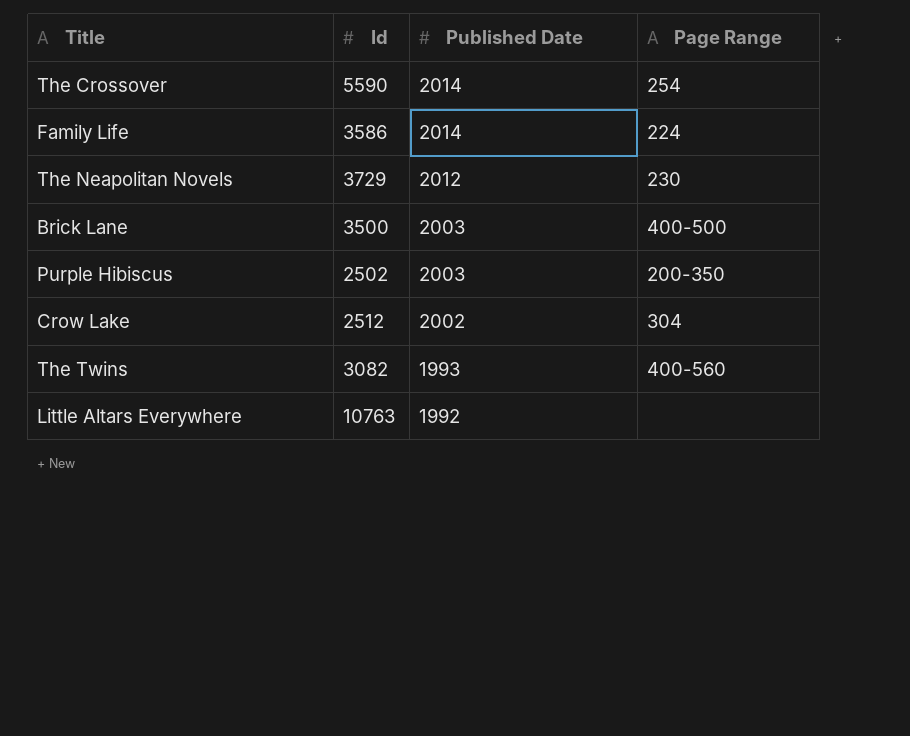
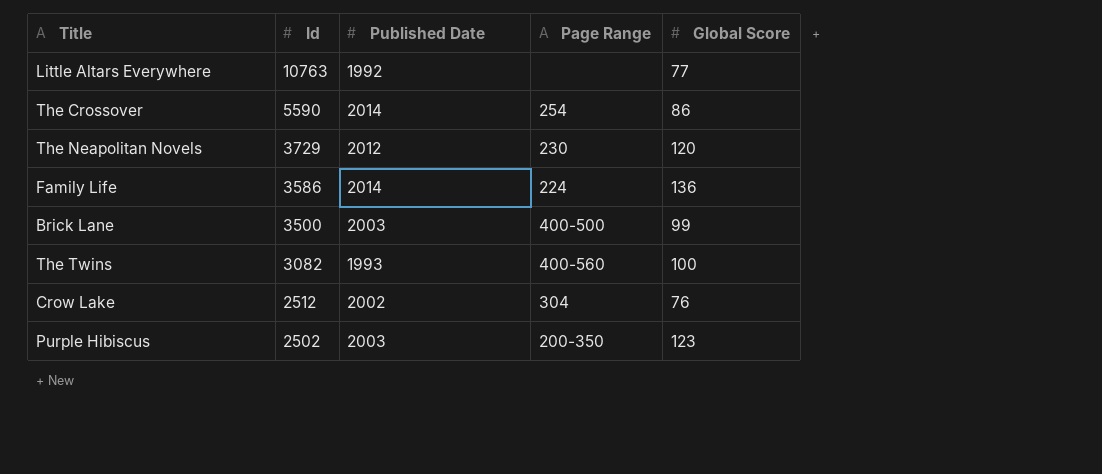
row order: Published Date descending -> Id descending
column Global Score | position: none -> 5

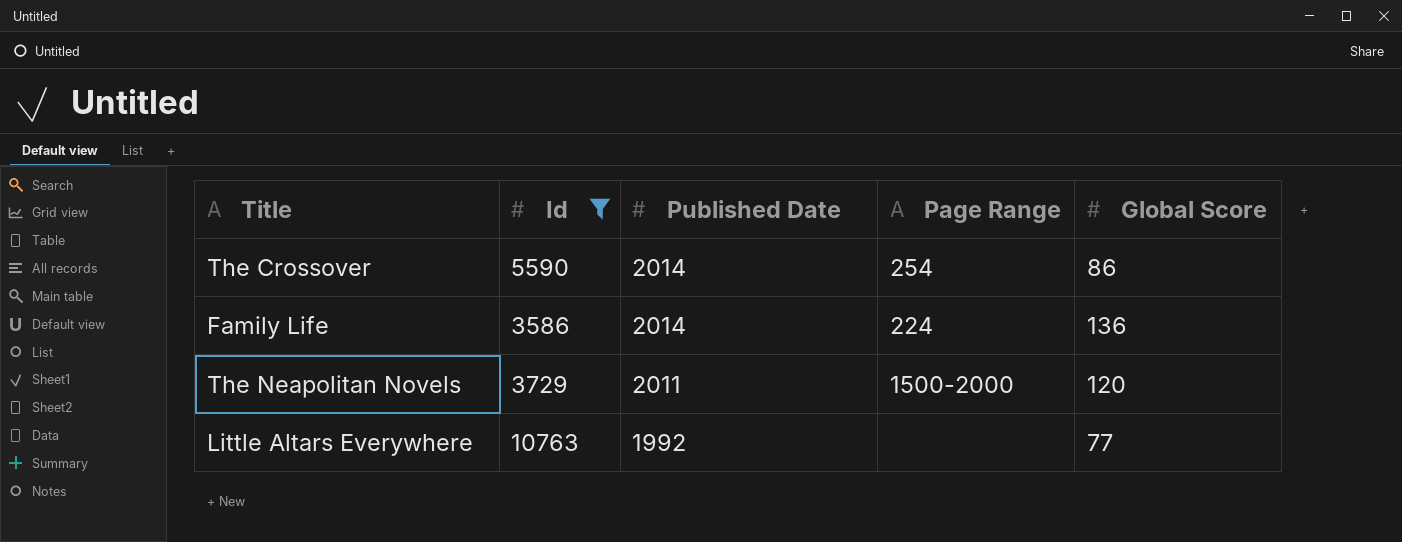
filter: none -> Id >= 3586
row order: Id descending -> Published Date descending
The Neapolitan Novels | Published Date: 2012 -> 2011
The Neapolitan Novels | Page Range: 230 -> 1500-2000

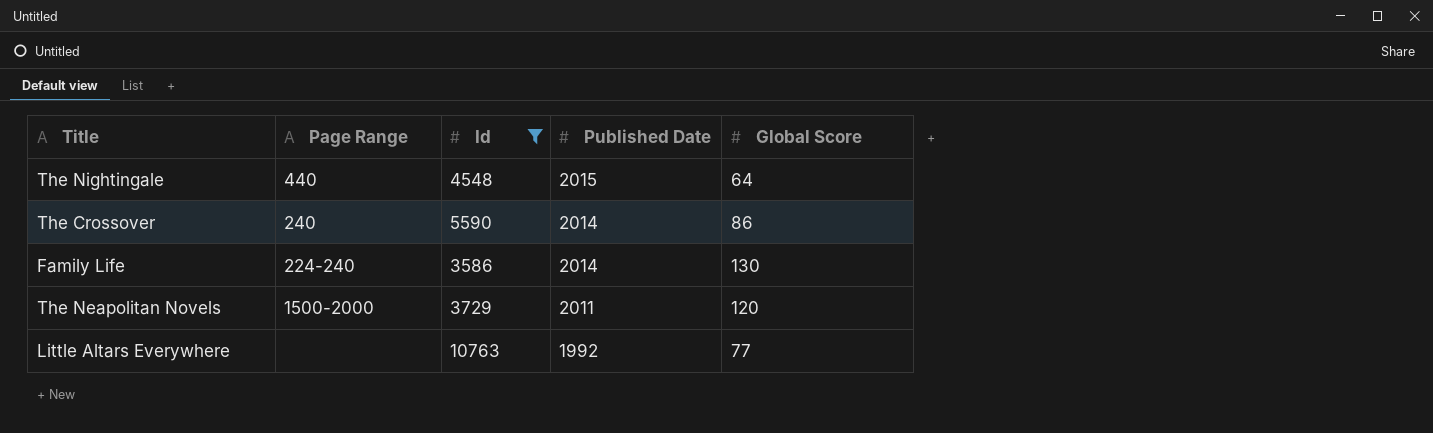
column Page Range | position: 4 -> 2
row The Nightingale: none -> 440 | 4548 | 2015 | 64
The Crossover | Page Range: 254 -> 240
Family Life | Page Range: 224 -> 224-240
Family Life | Global Score: 136 -> 130

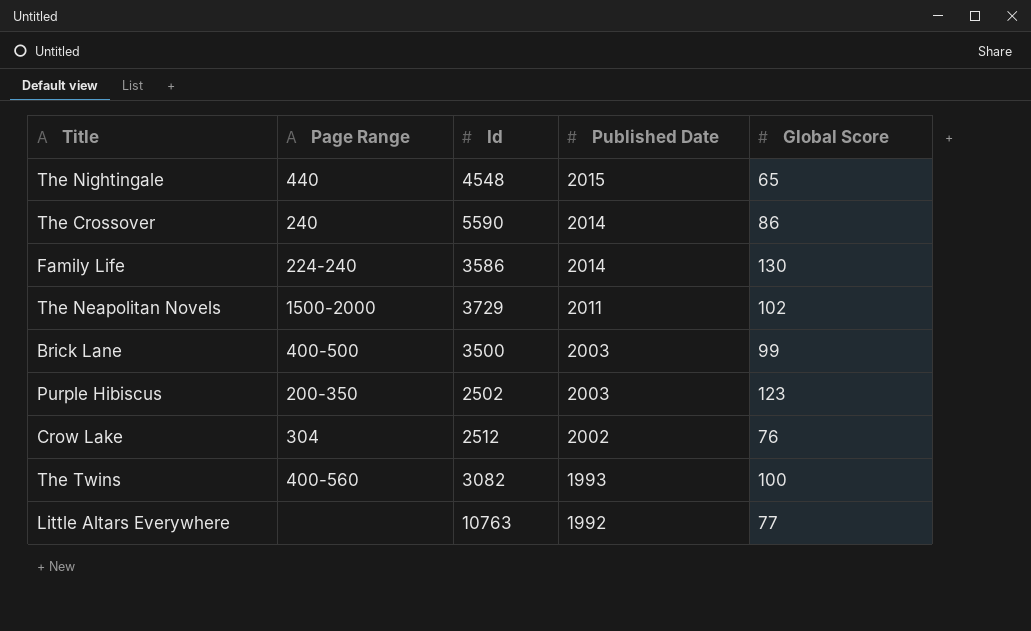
filter: Id >= 3586 -> none
The Nightingale | Global Score: 64 -> 65
The Neapolitan Novels | Global Score: 120 -> 102

